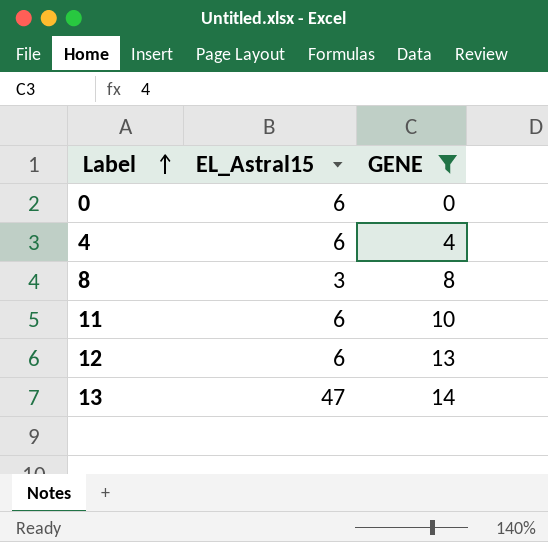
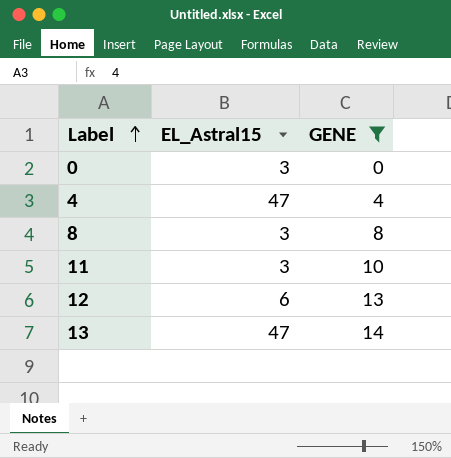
0 | EL_Astral15: 6 -> 3
4 | EL_Astral15: 6 -> 47
11 | EL_Astral15: 6 -> 3

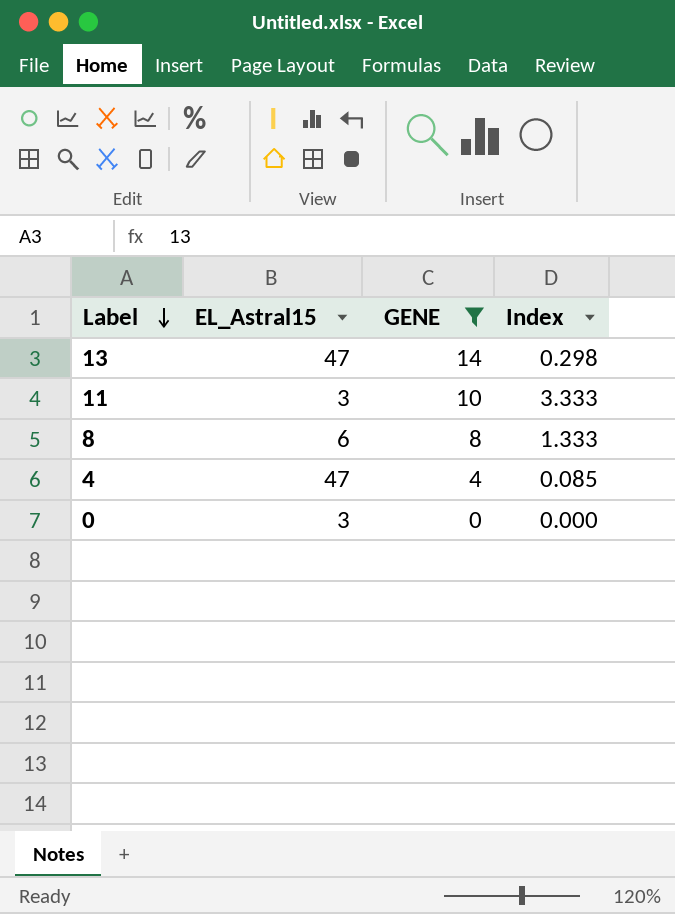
row order: Label ascending -> Label descending
column Index | formula: none -> [GENE] / [EL_Astral15]
row 12: 6 | 13 -> none
8 | EL_Astral15: 3 -> 6

